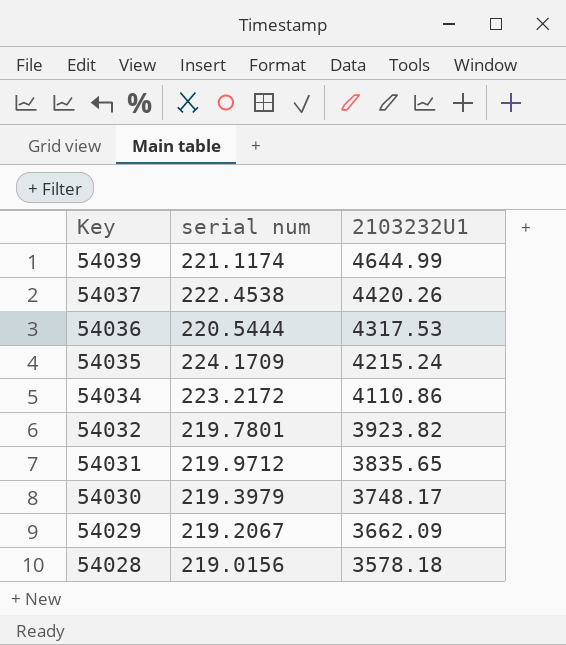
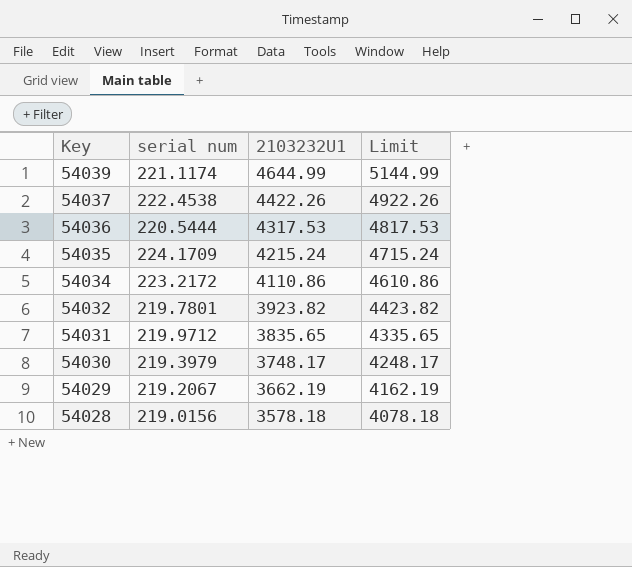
column Limit | formula: none -> [2103232U1] + 500
54037 | 2103232U1: 4420.26 -> 4422.26
54029 | 2103232U1: 3662.09 -> 3662.19

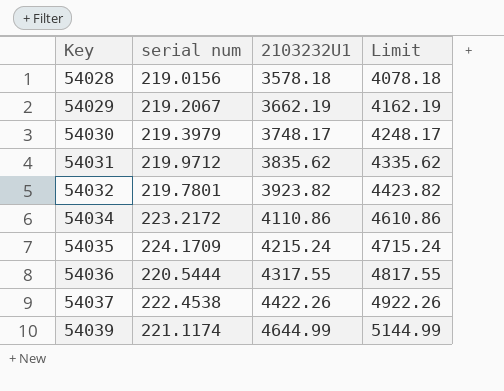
row order: Key descending -> Key ascending
54031 | 2103232U1: 3835.65 -> 3835.62
54031 | Limit: 4335.65 -> 4335.62
54036 | 2103232U1: 4317.53 -> 4317.55
54036 | Limit: 4817.53 -> 4817.55

